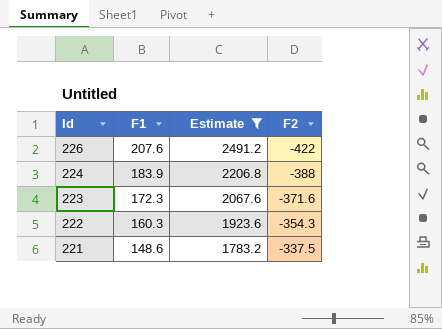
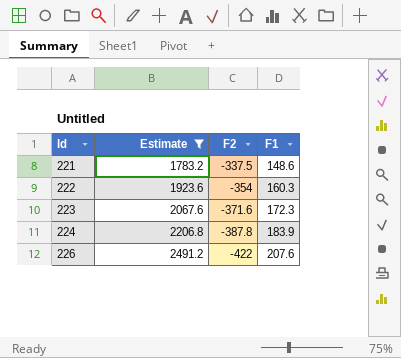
row order: Id descending -> Id ascending
column F1 | position: 2 -> 4
222 | F2: -354.3 -> -354
224 | F2: -388 -> -387.8

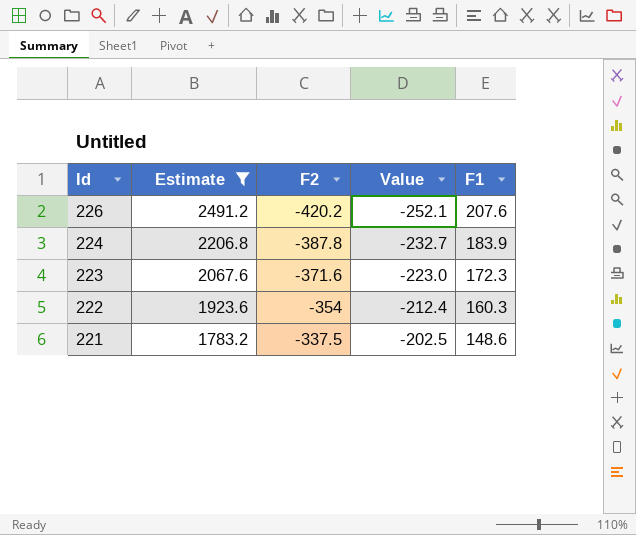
row order: Id ascending -> Id descending
column Value | formula: none -> [F2] * 0.6
226 | F2: -422 -> -420.2

